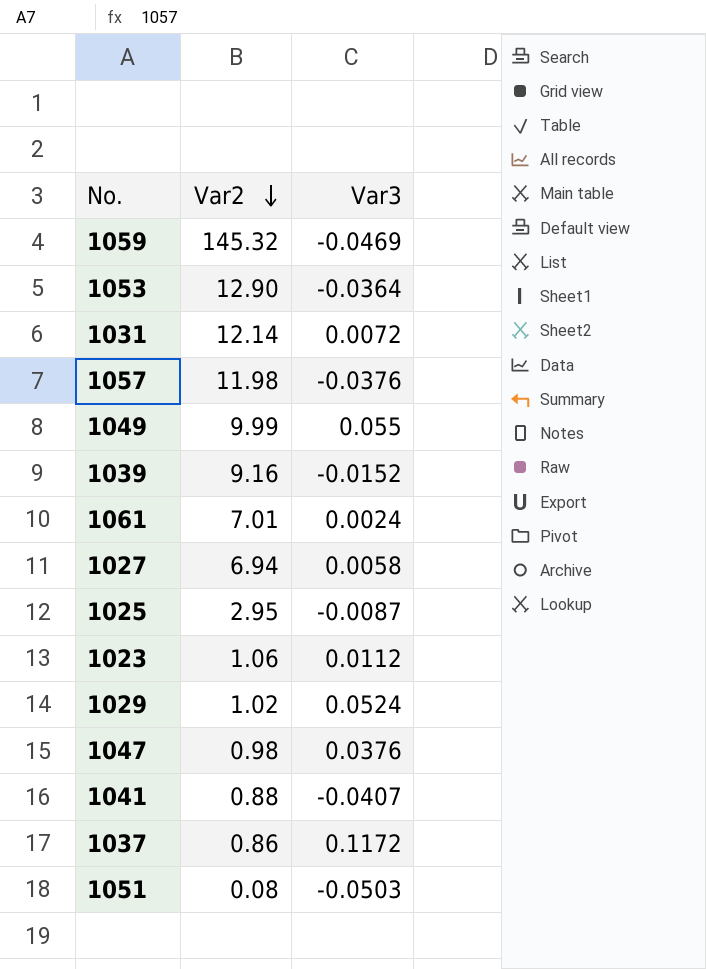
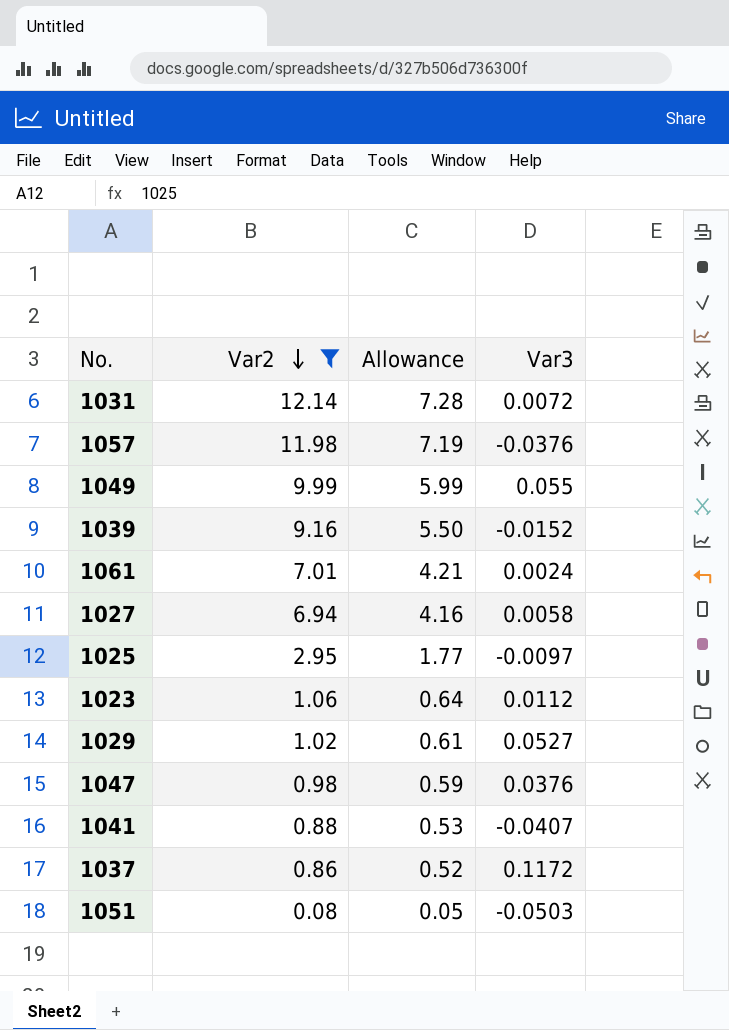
filter: none -> Var2 <= 12.14
column Allowance | formula: none -> [Var2] * 0.6
1025 | Var3: -0.0087 -> -0.0097
1029 | Var3: 0.0524 -> 0.0527

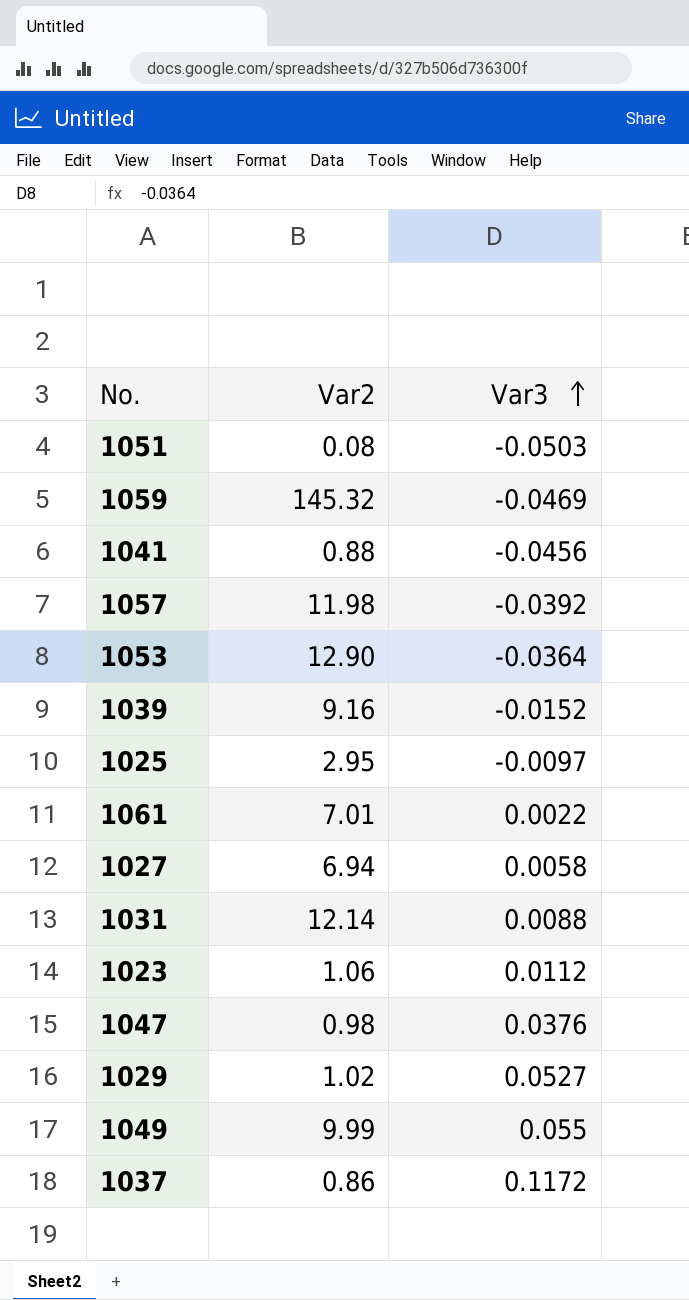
filter: Var2 <= 12.14 -> none
row order: Var2 descending -> Var3 ascending
column Allowance | formula: [Var2] * 0.6 -> none
1041 | Var3: -0.0407 -> -0.0456
1057 | Var3: -0.0376 -> -0.0392
1061 | Var3: 0.0024 -> 0.0022
1031 | Var3: 0.0072 -> 0.0088

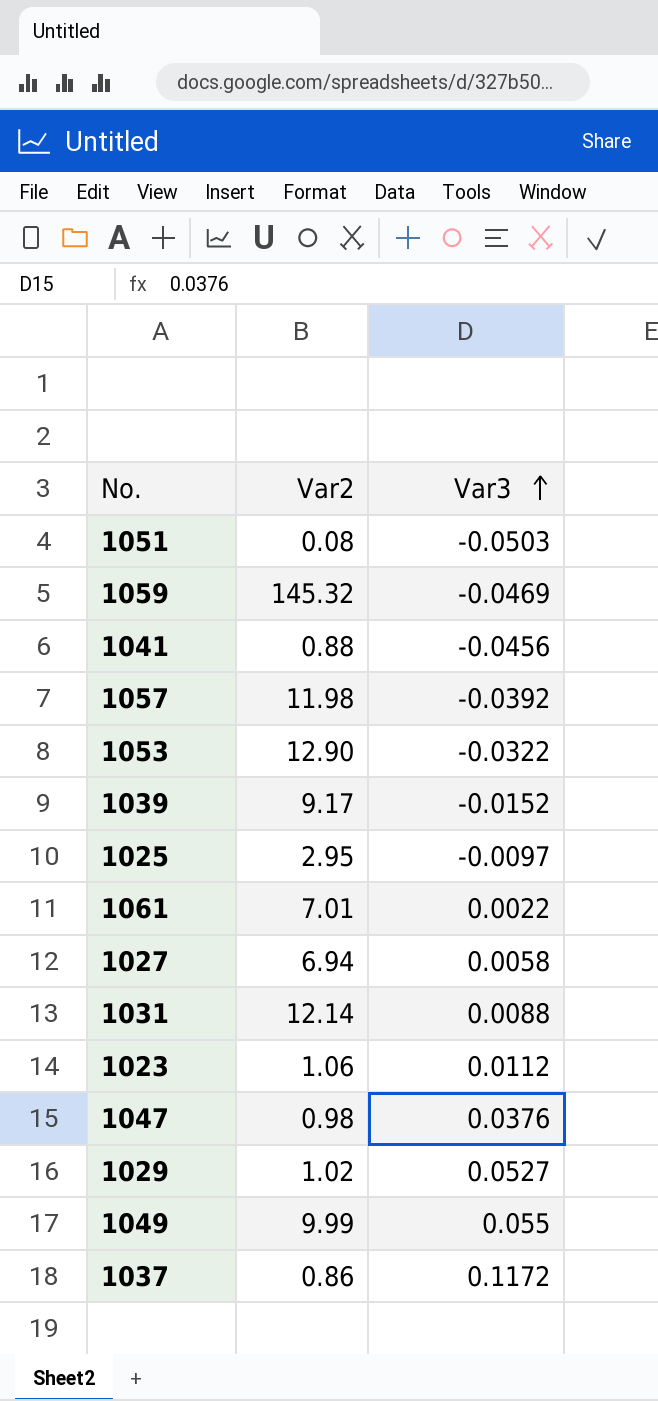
1053 | Var3: -0.0364 -> -0.0322
1039 | Var2: 9.16 -> 9.17

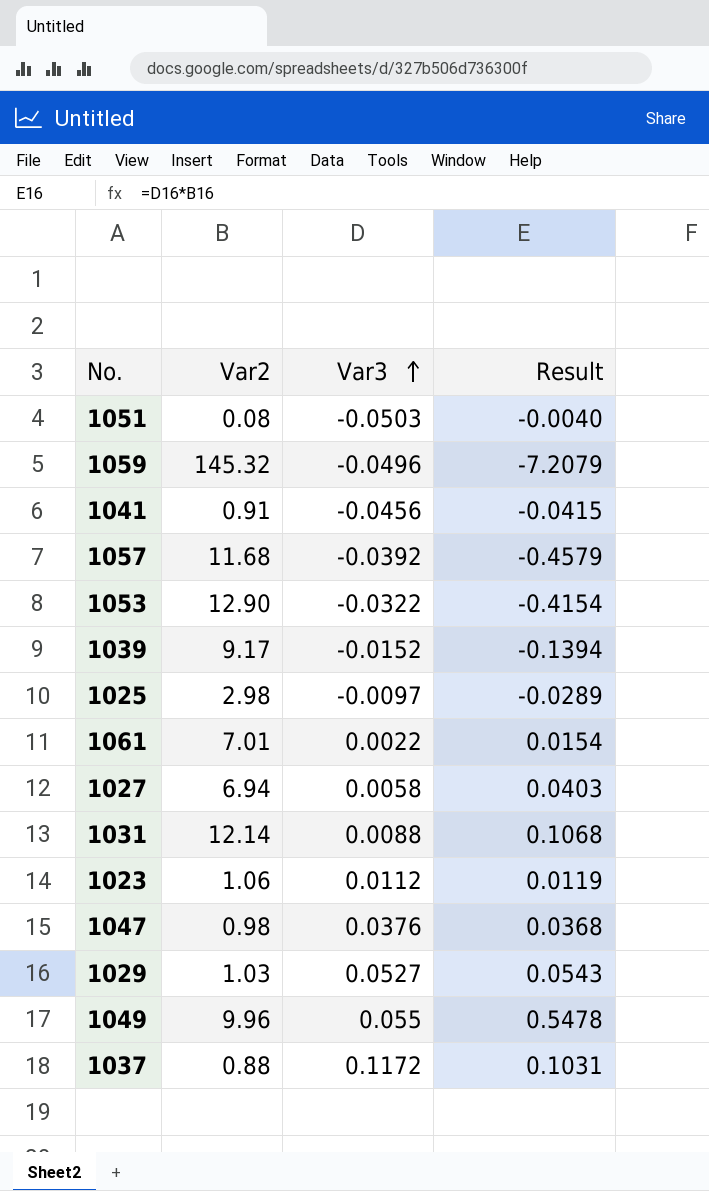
column Result | formula: none -> [Var2] * [Var3]
1059 | Var3: -0.0469 -> -0.0496
1041 | Var2: 0.88 -> 0.91
1057 | Var2: 11.98 -> 11.68
1025 | Var2: 2.95 -> 2.98
1029 | Var2: 1.02 -> 1.03
1049 | Var2: 9.99 -> 9.96
1037 | Var2: 0.86 -> 0.88

